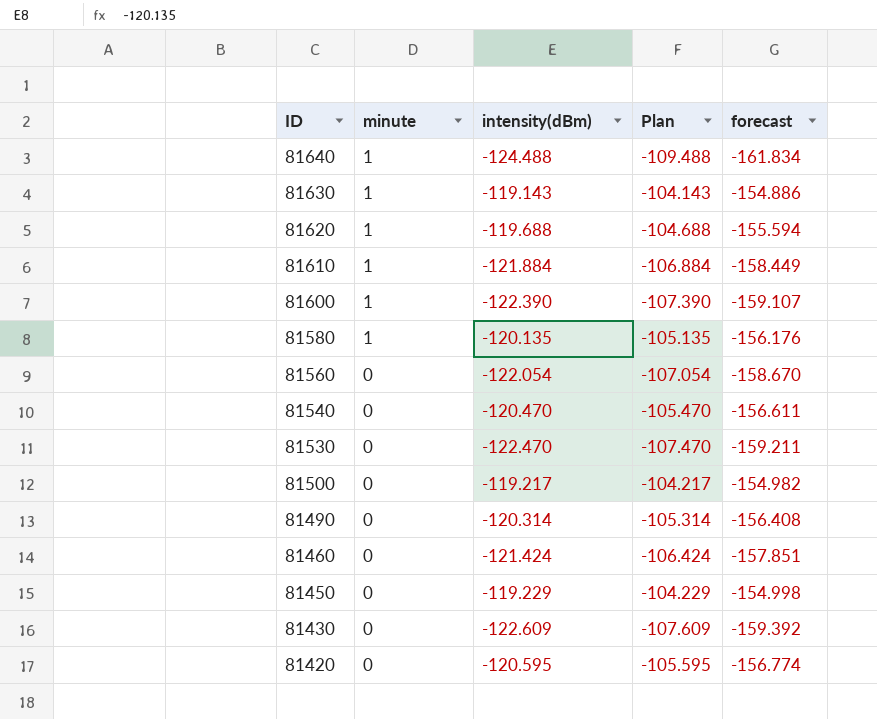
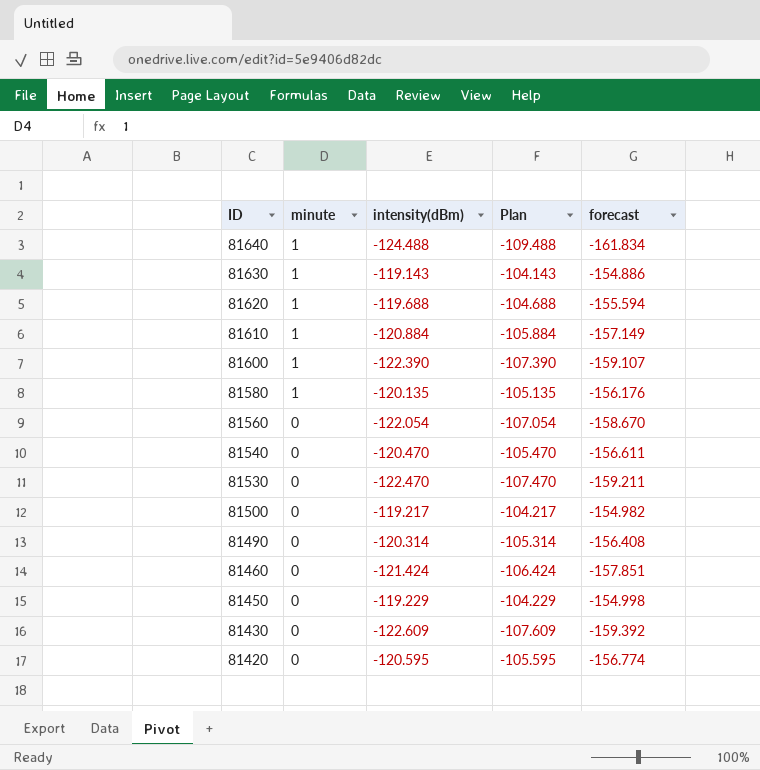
81610 | intensity(dBm): -121.884 -> -120.884
81610 | Plan: -106.884 -> -105.884
81610 | forecast: -158.449 -> -157.149

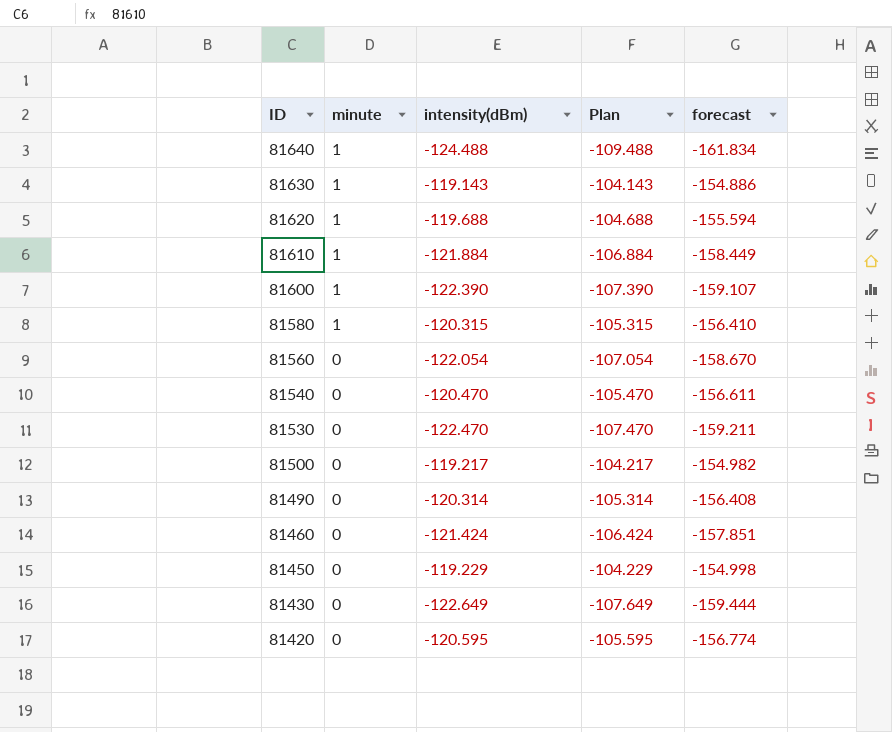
81610 | intensity(dBm): -120.884 -> -121.884
81610 | Plan: -105.884 -> -106.884
81610 | forecast: -157.149 -> -158.449
81580 | intensity(dBm): -120.135 -> -120.315
81580 | Plan: -105.135 -> -105.315
81580 | forecast: -156.176 -> -156.410
81430 | intensity(dBm): -122.609 -> -122.649
81430 | Plan: -107.609 -> -107.649
81430 | forecast: -159.392 -> -159.444

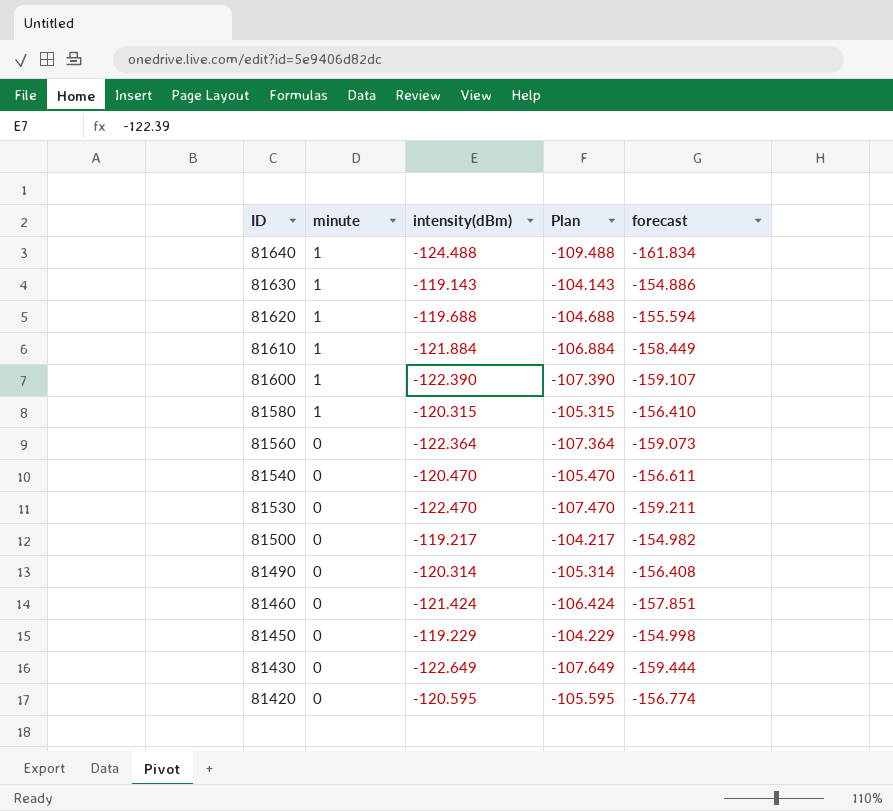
81560 | intensity(dBm): -122.054 -> -122.364
81560 | Plan: -107.054 -> -107.364
81560 | forecast: -158.670 -> -159.073

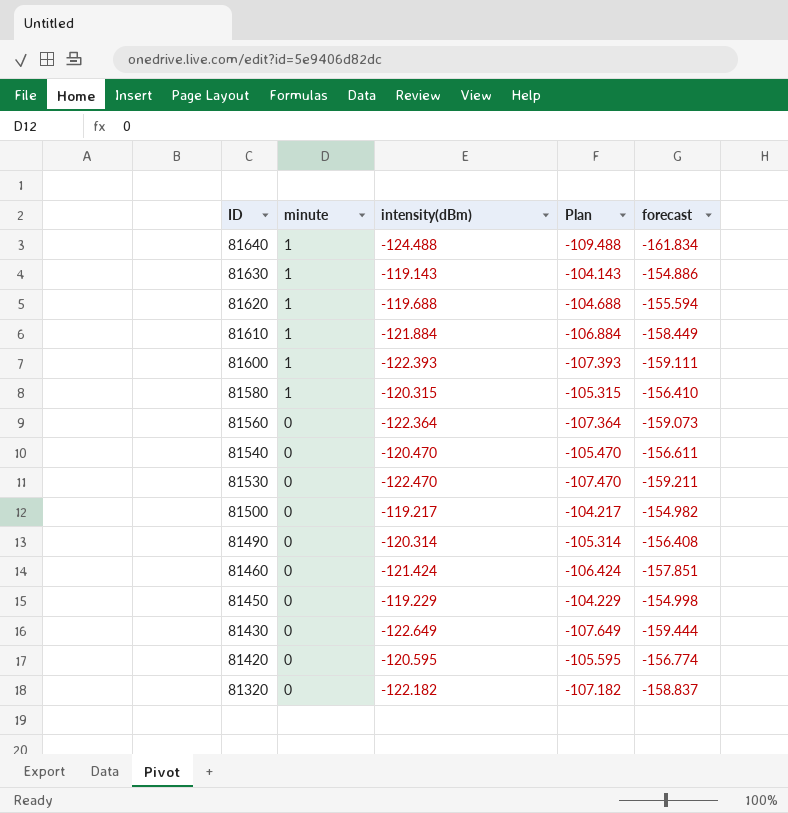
81600 | intensity(dBm): -122.390 -> -122.393
81600 | Plan: -107.390 -> -107.393
81600 | forecast: -159.107 -> -159.111
row 81320: none -> 0 | -122.182 | -107.182 | -158.837

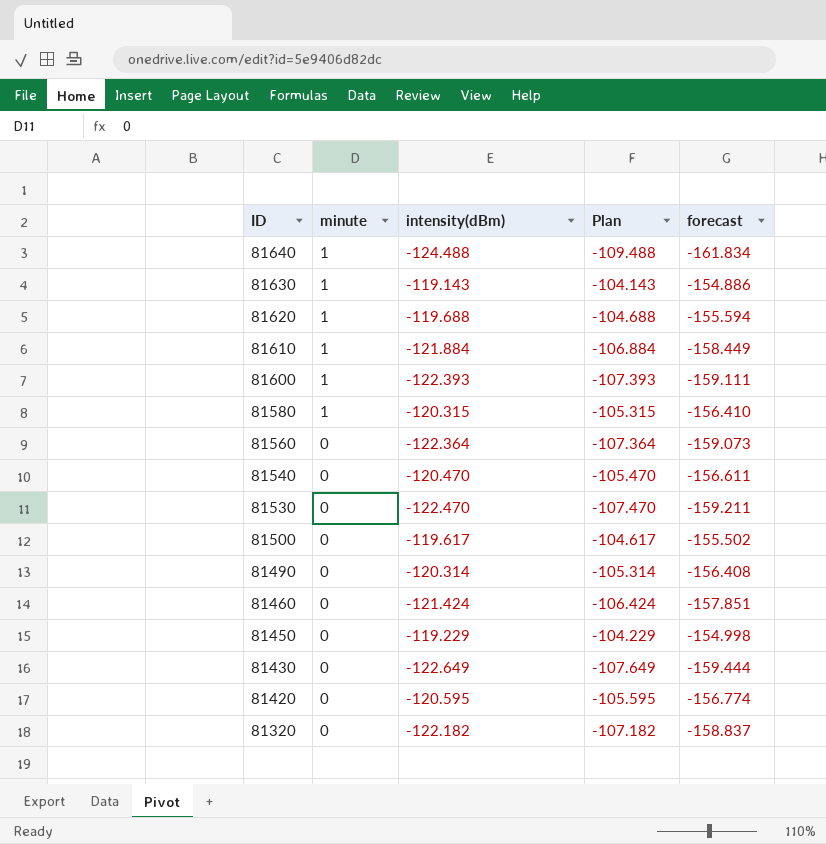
81500 | intensity(dBm): -119.217 -> -119.617
81500 | Plan: -104.217 -> -104.617
81500 | forecast: -154.982 -> -155.502

